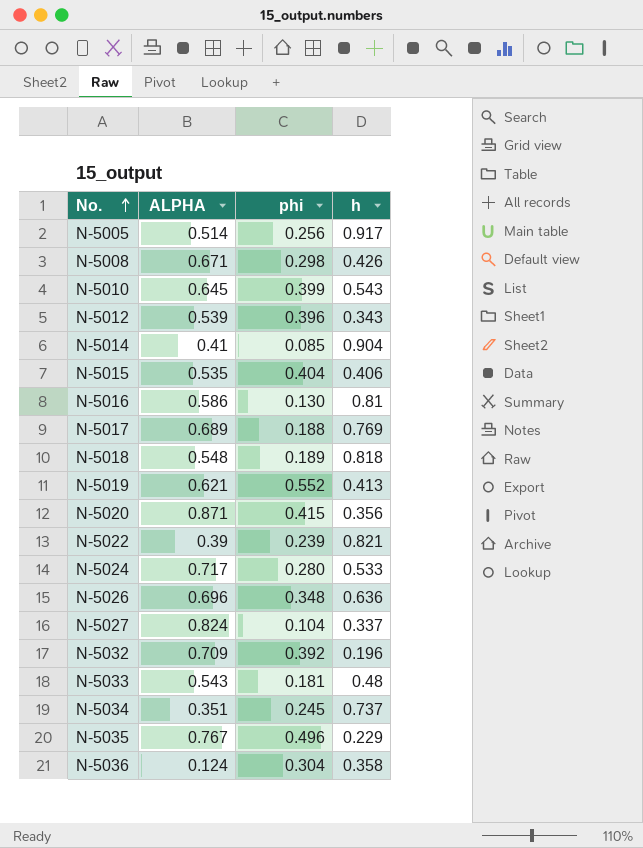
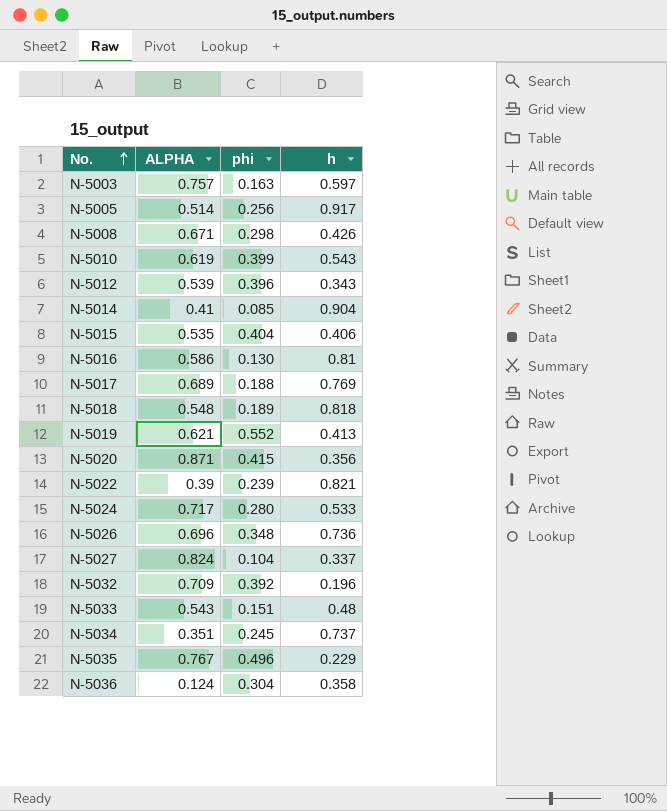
row N-5003: none -> 0.757 | 0.163 | 0.597
N-5010 | ALPHA: 0.645 -> 0.619
N-5026 | h: 0.636 -> 0.736
N-5033 | phi: 0.181 -> 0.151

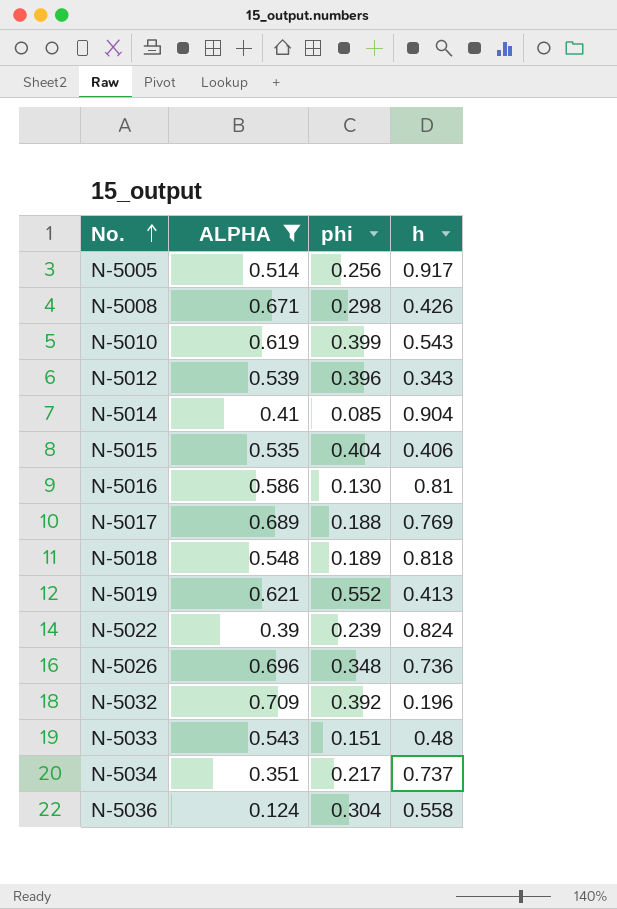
filter: none -> ALPHA <= 0.709
N-5022 | h: 0.821 -> 0.824
N-5034 | phi: 0.245 -> 0.217
N-5036 | h: 0.358 -> 0.558

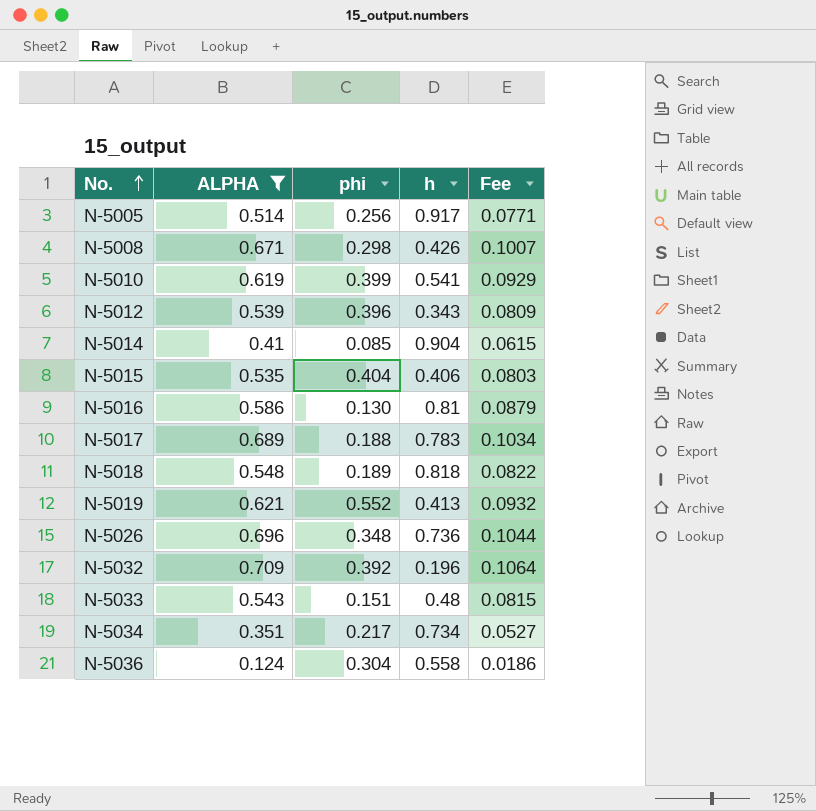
column Fee | formula: none -> [ALPHA] * 0.15
row N-5022: 0.39 | 0.239 | 0.824 -> none
N-5010 | h: 0.543 -> 0.541
N-5017 | h: 0.769 -> 0.783
N-5034 | h: 0.737 -> 0.734

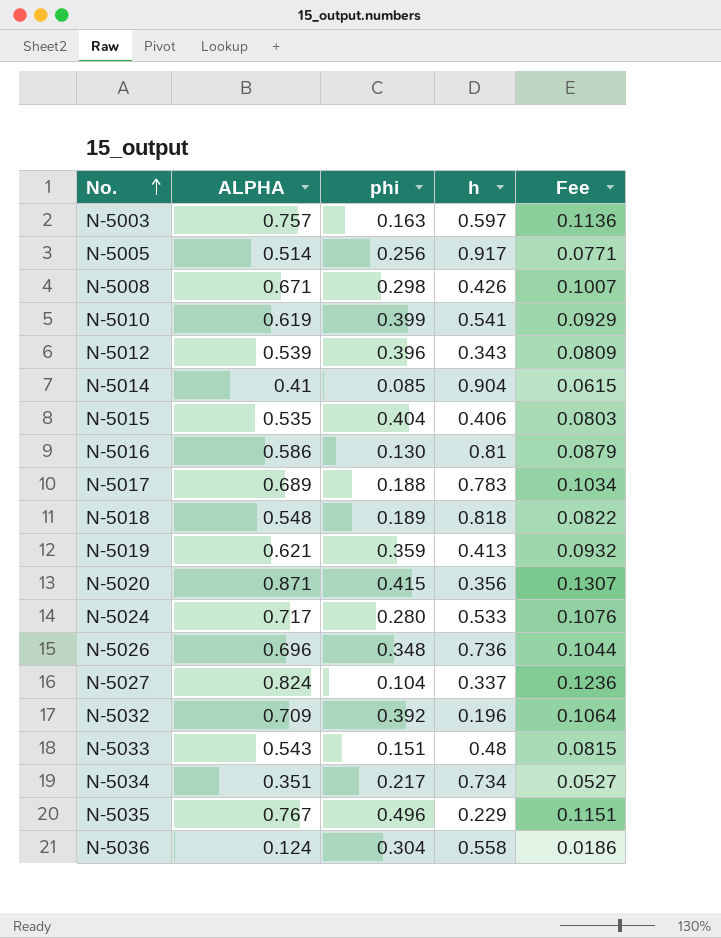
filter: ALPHA <= 0.709 -> none
N-5019 | phi: 0.552 -> 0.359

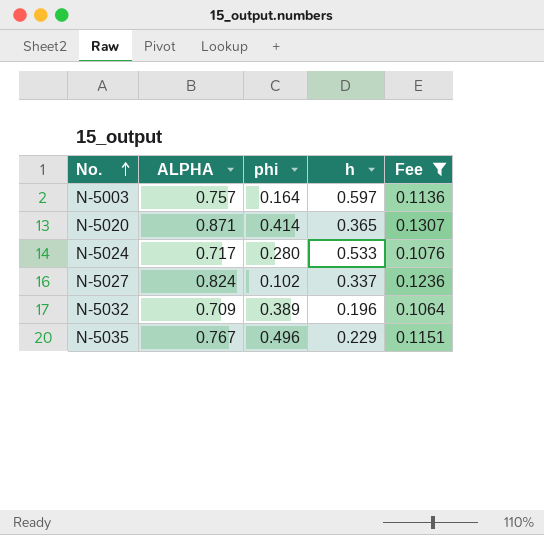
filter: none -> Fee >= 0.1064
N-5003 | phi: 0.163 -> 0.164
N-5020 | phi: 0.415 -> 0.414
N-5020 | h: 0.356 -> 0.365
N-5027 | phi: 0.104 -> 0.102
N-5032 | phi: 0.392 -> 0.389

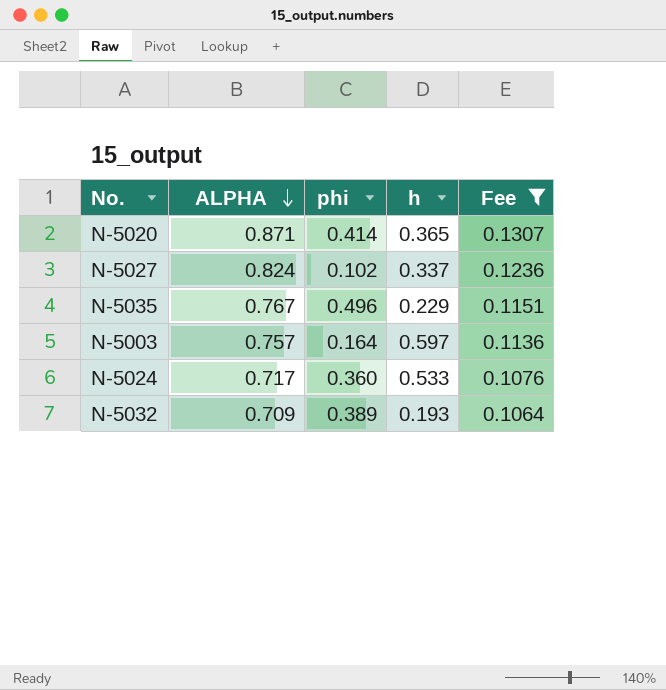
row order: No. ascending -> ALPHA descending
N-5024 | phi: 0.280 -> 0.360
N-5032 | h: 0.196 -> 0.193

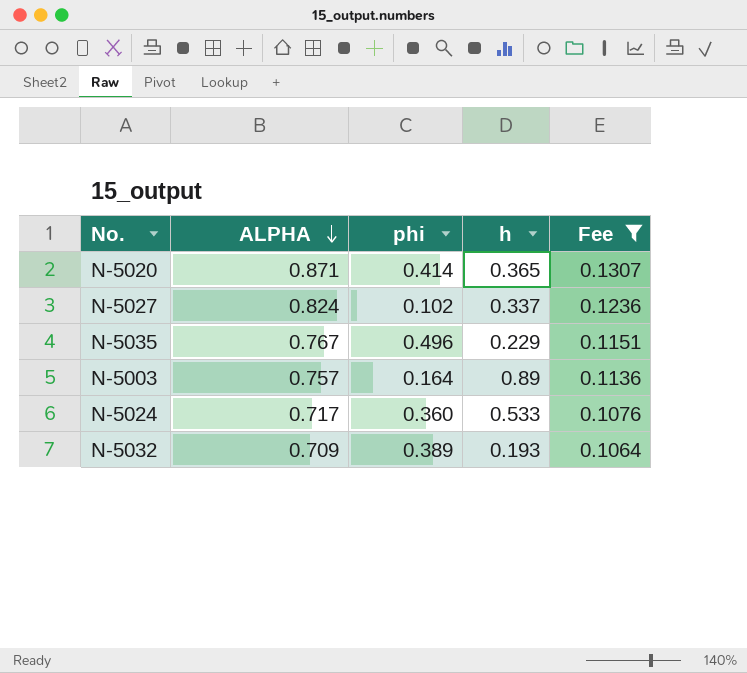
N-5003 | h: 0.597 -> 0.89

